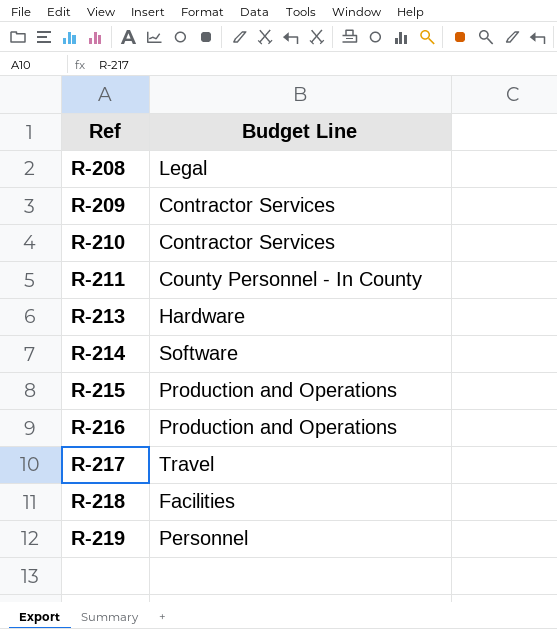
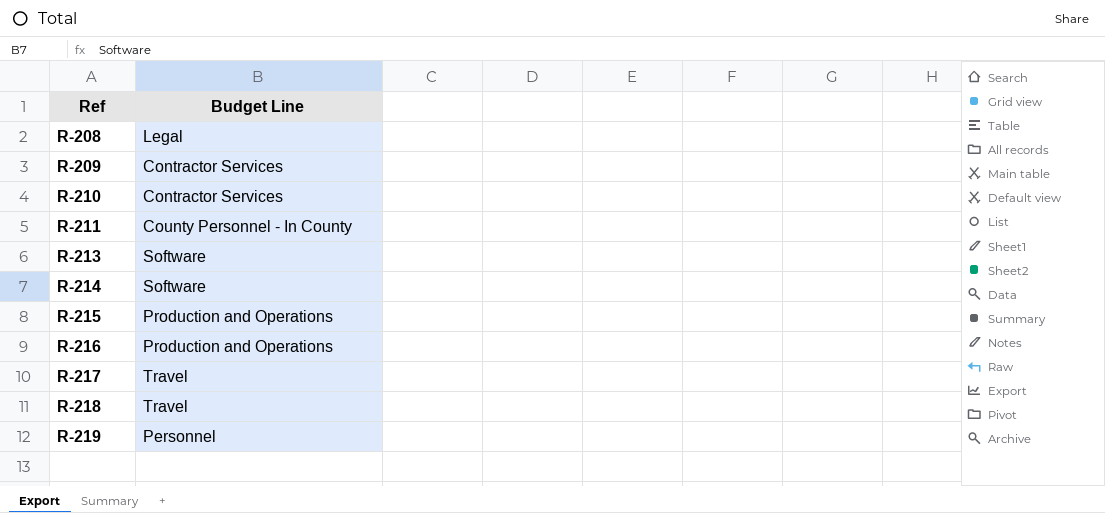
R-213 | Budget Line: Hardware -> Software
R-218 | Budget Line: Facilities -> Travel

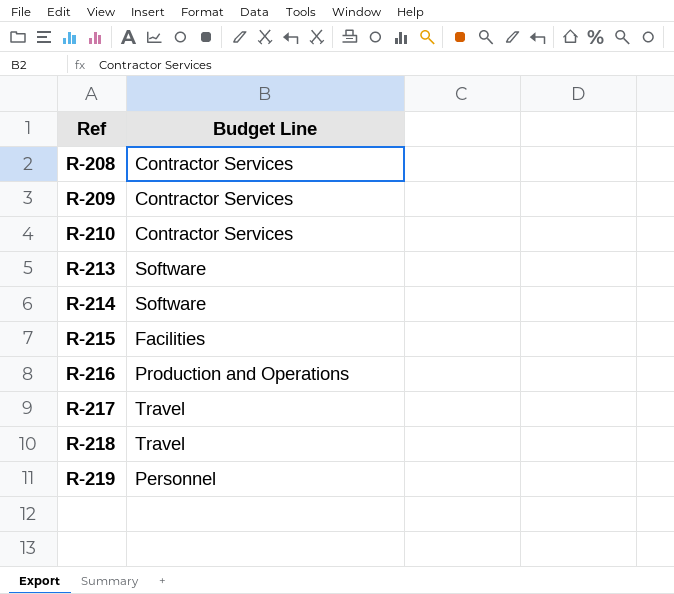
row R-211: County Personnel - In County -> none
R-208 | Budget Line: Legal -> Contractor Services
R-215 | Budget Line: Production and Operations -> Facilities

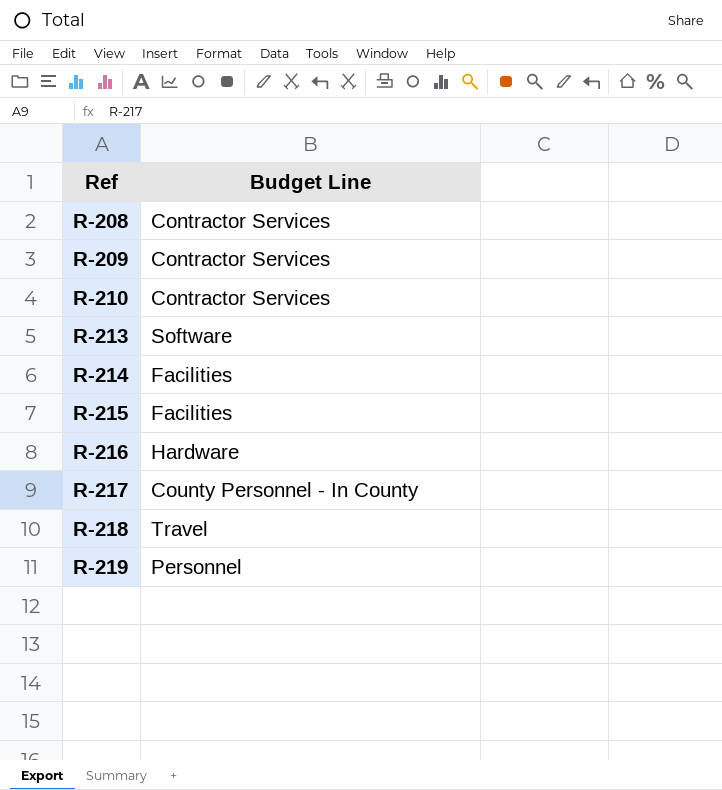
R-214 | Budget Line: Software -> Facilities
R-216 | Budget Line: Production and Operations -> Hardware
R-217 | Budget Line: Travel -> County Personnel - In County

